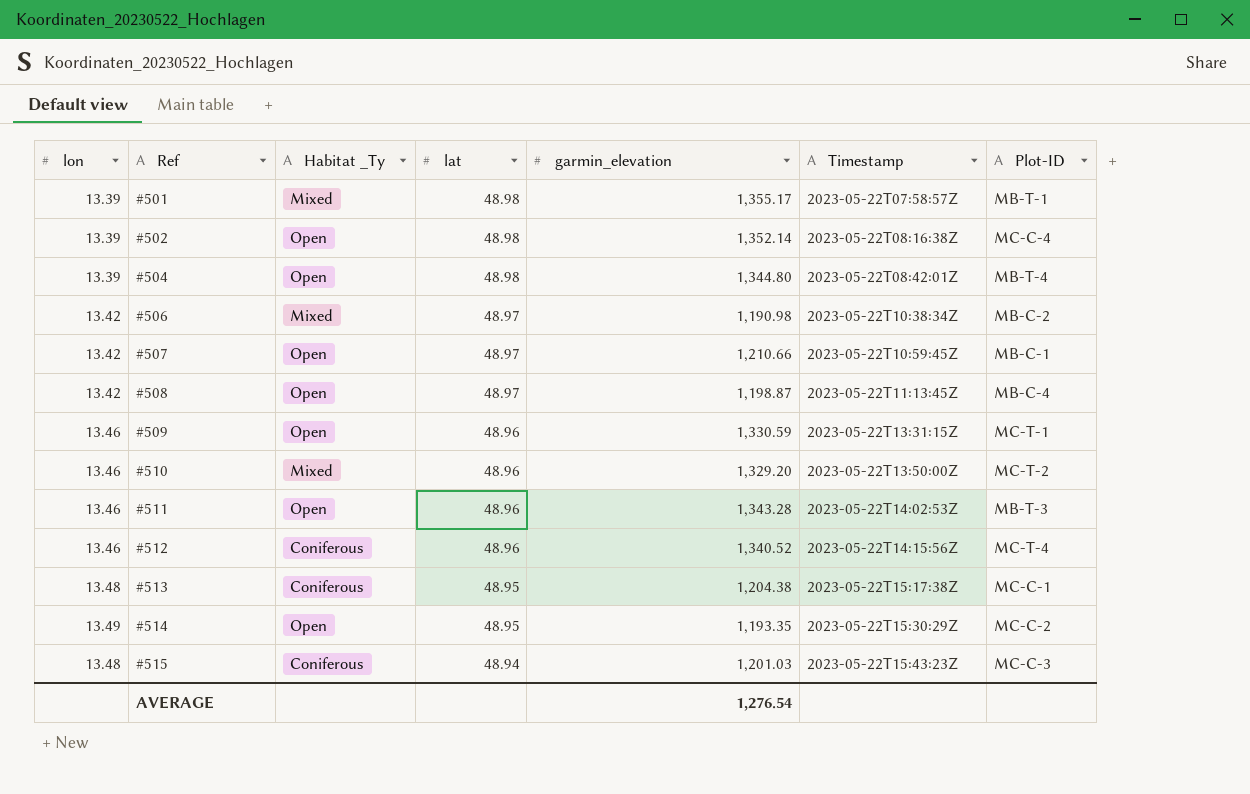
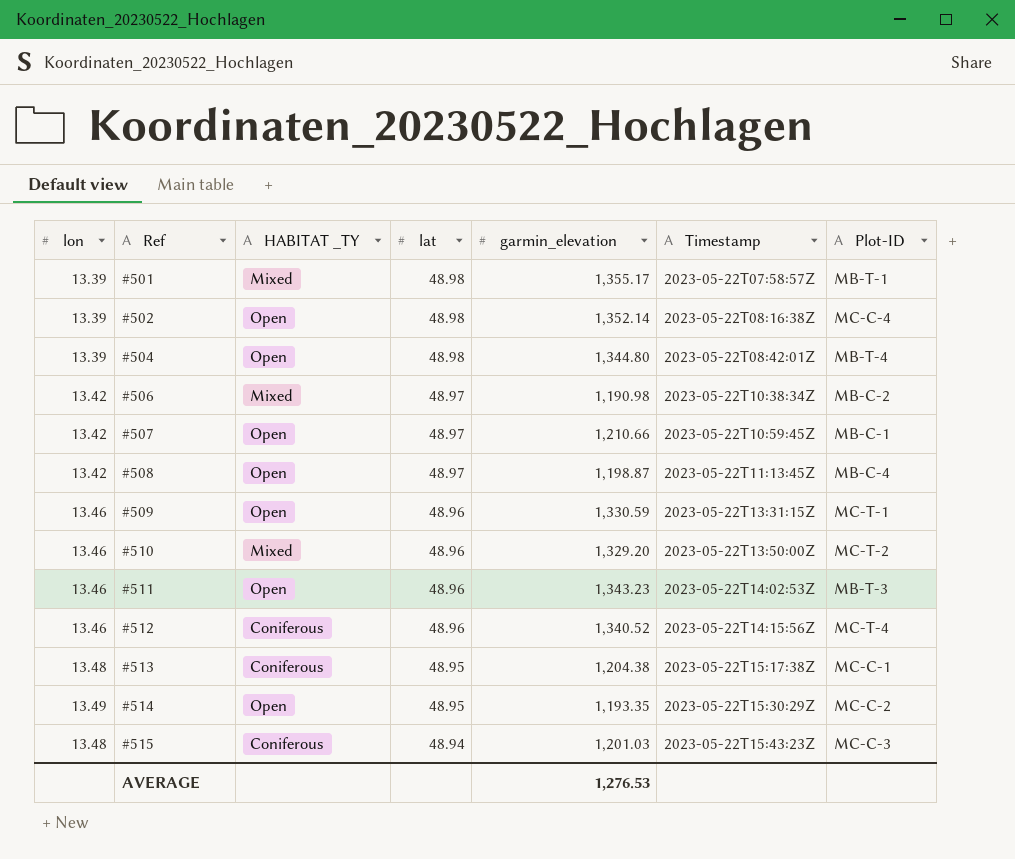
column name: Habitat _Ty -> HABITAT _TY
#511 | garmin_elevation: 1,343.28 -> 1,343.23
AVERAGE | garmin_elevation: 1,276.54 -> 1,276.53

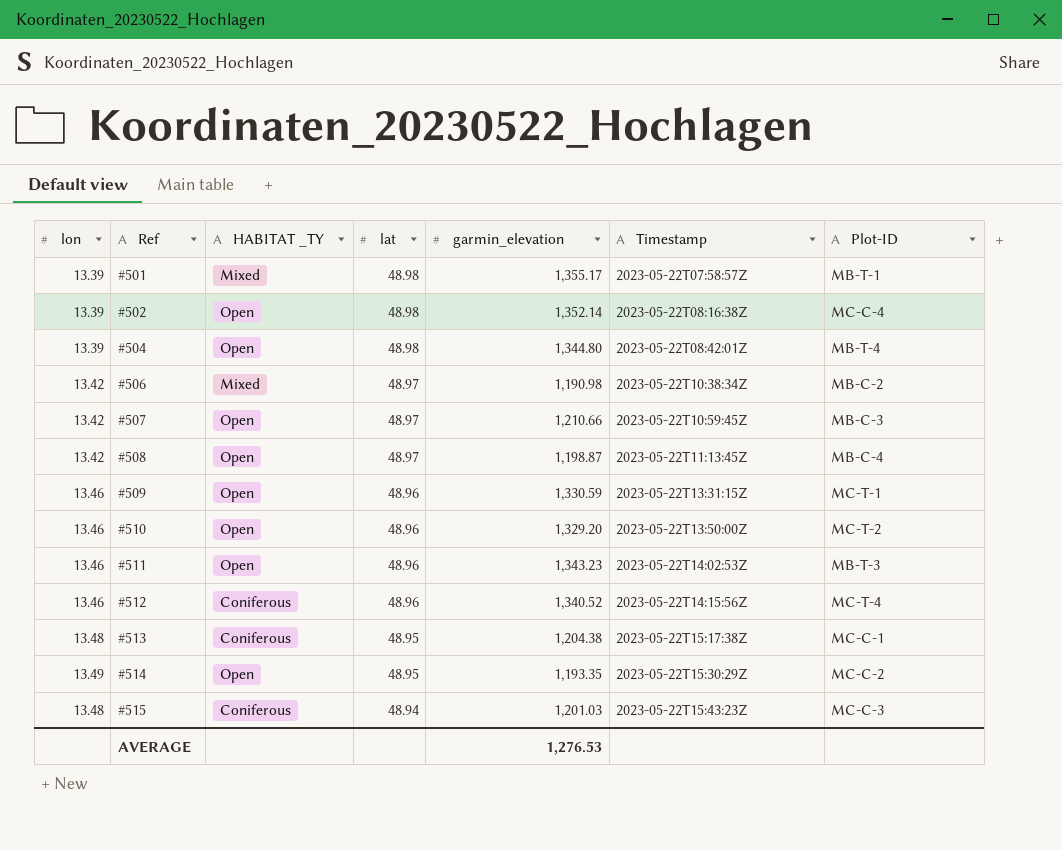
#507 | Plot-ID: MB-C-1 -> MB-C-3
#510 | HABITAT _TY: Mixed -> Open

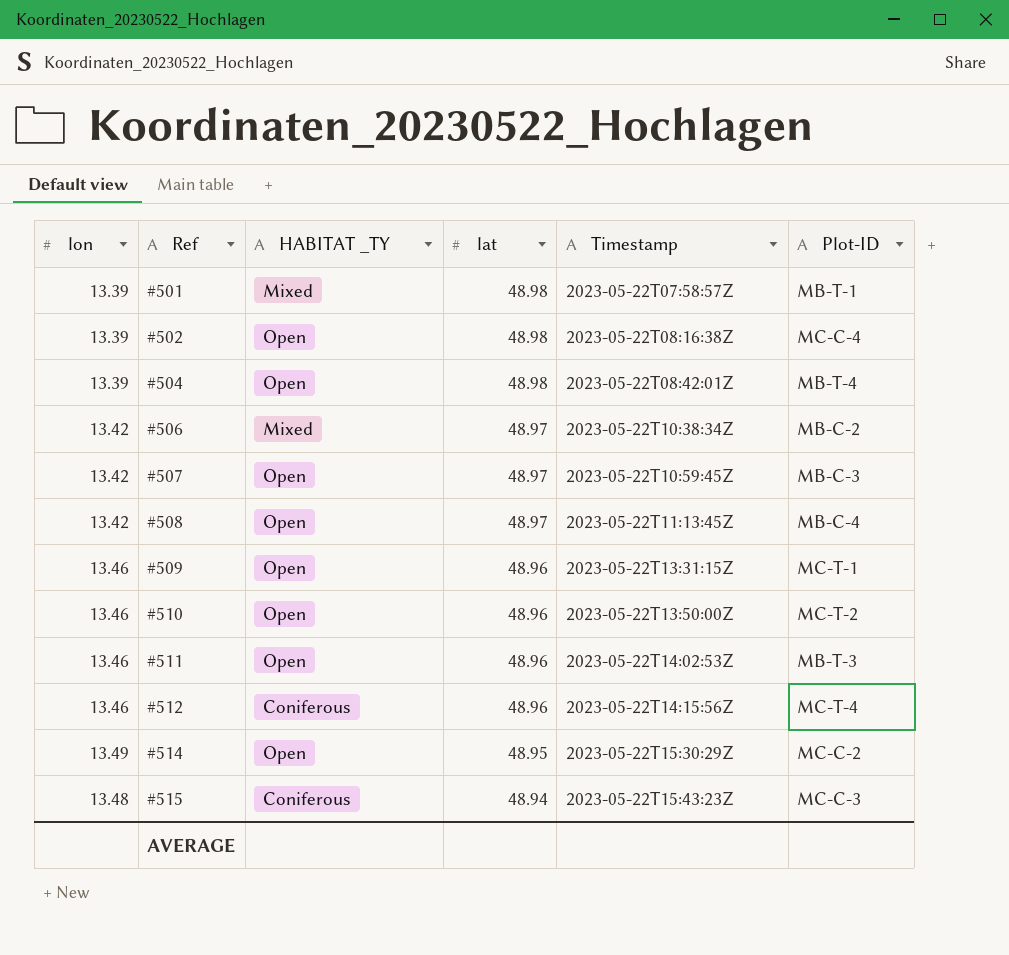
column garmin_elevation | position: 5 -> none
row #513: 13.48 | Coniferous | 48.95 | 1,204.38 | 2023-05-22T15:17:38Z | MC-C-1 -> none

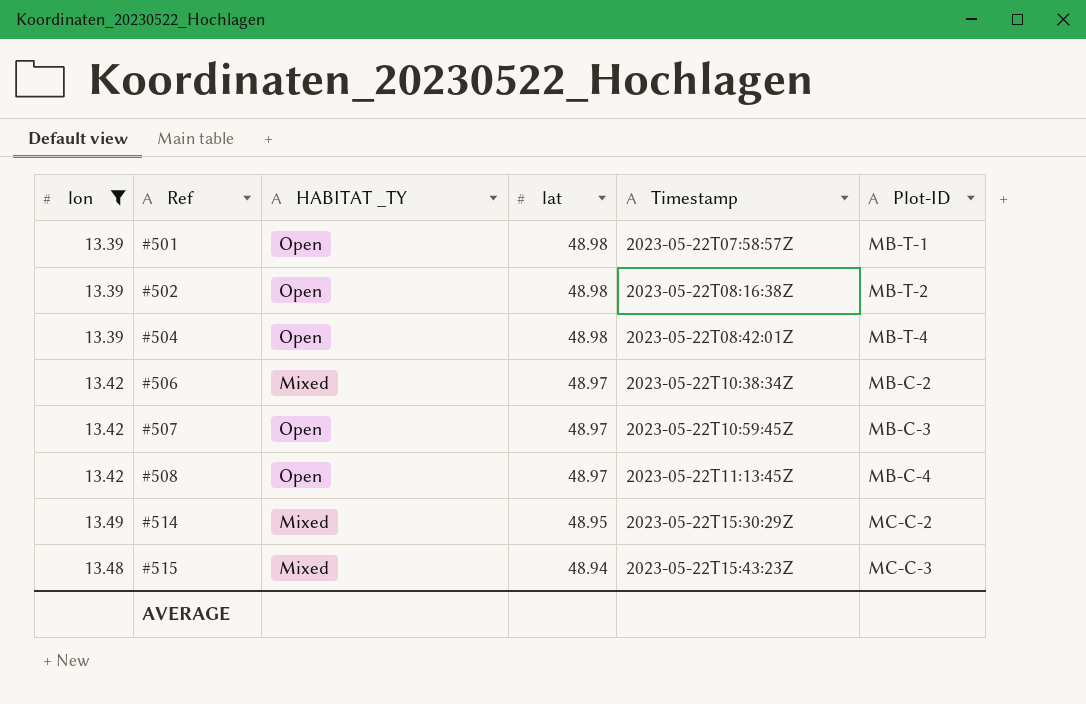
filter: none -> lon != 13.46
#501 | HABITAT _TY: Mixed -> Open
#502 | Plot-ID: MC-C-4 -> MB-T-2
#514 | HABITAT _TY: Open -> Mixed
#515 | HABITAT _TY: Coniferous -> Mixed

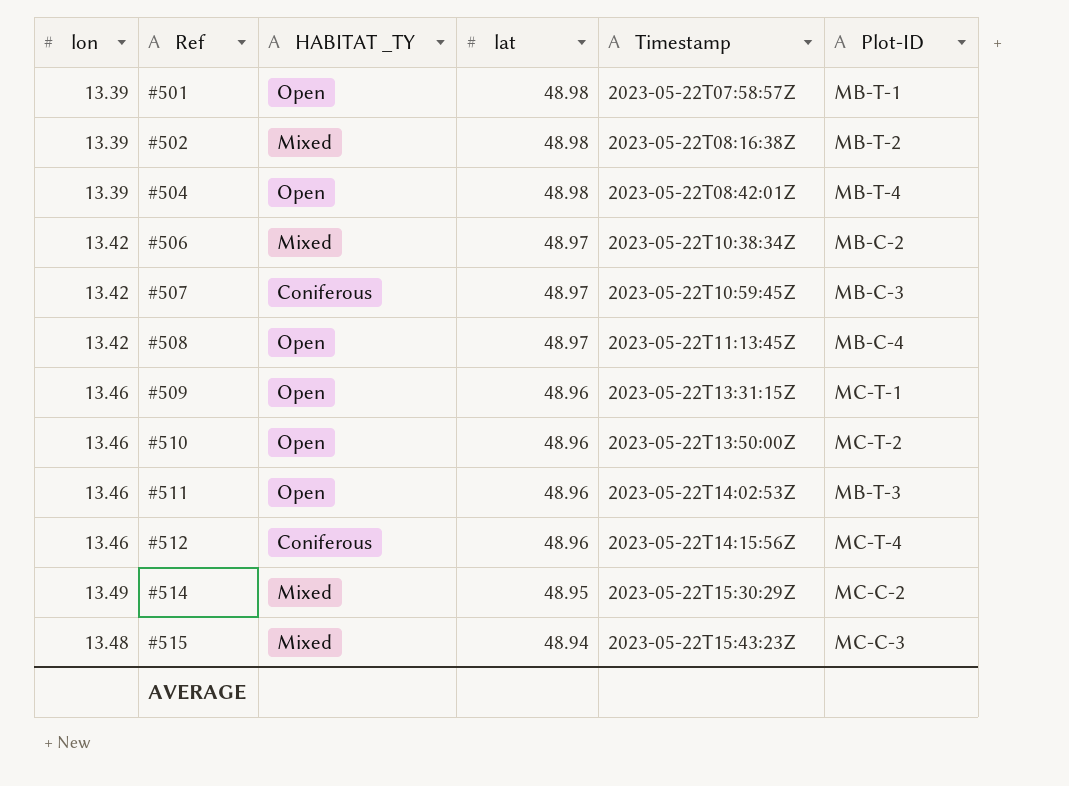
filter: lon != 13.46 -> none
#502 | HABITAT _TY: Open -> Mixed
#507 | HABITAT _TY: Open -> Coniferous

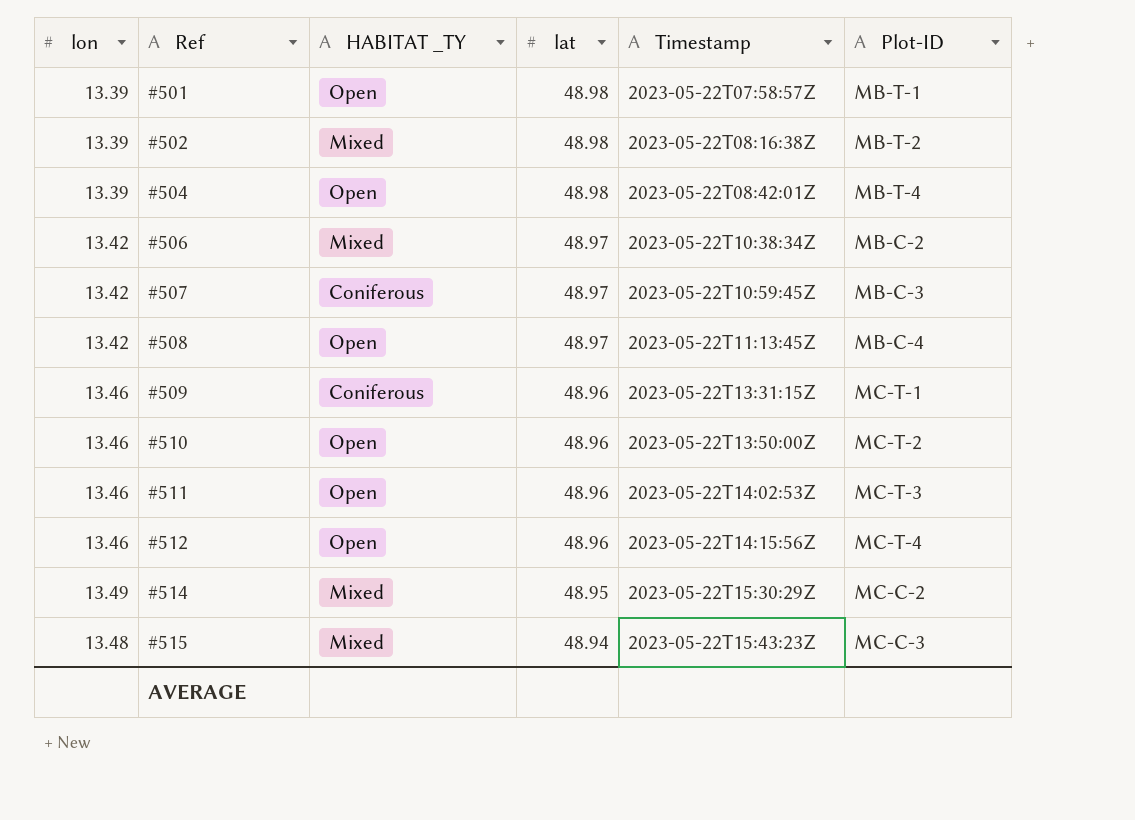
#509 | HABITAT _TY: Open -> Coniferous
#511 | Plot-ID: MB-T-3 -> MC-T-3
#512 | HABITAT _TY: Coniferous -> Open

